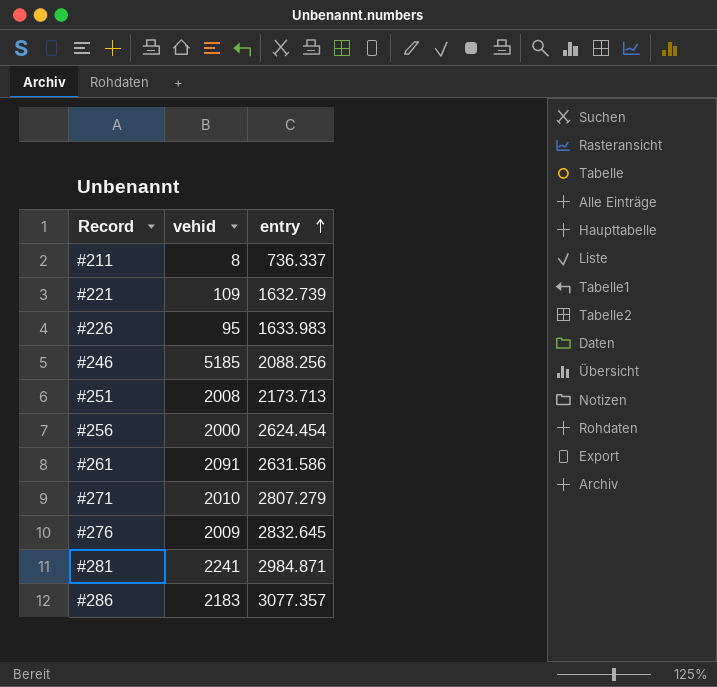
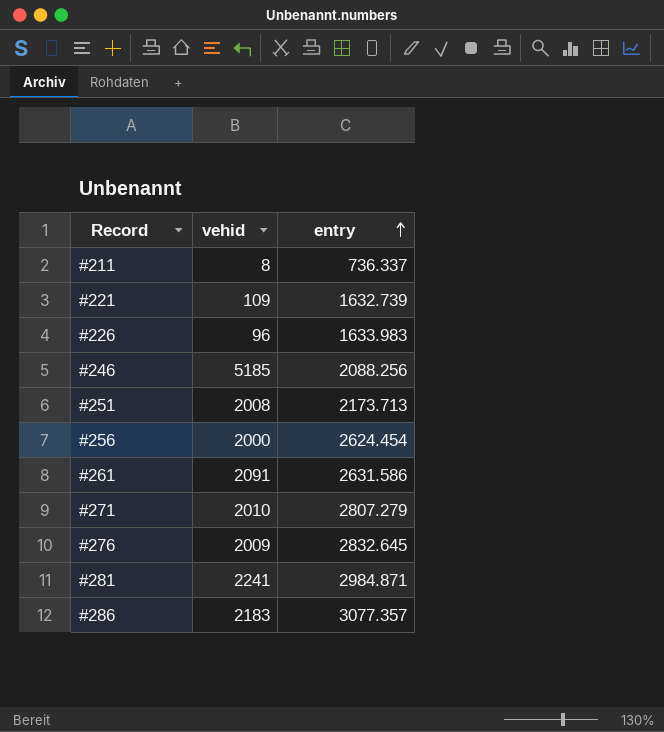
#226 | vehid: 95 -> 96

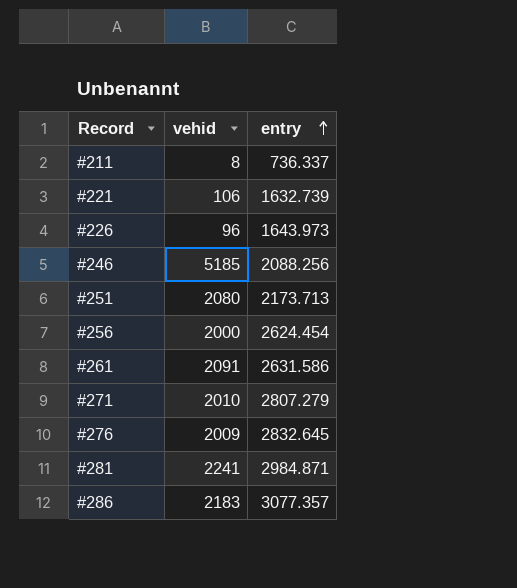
#221 | vehid: 109 -> 106
#226 | entry: 1633.983 -> 1643.973
#251 | vehid: 2008 -> 2080

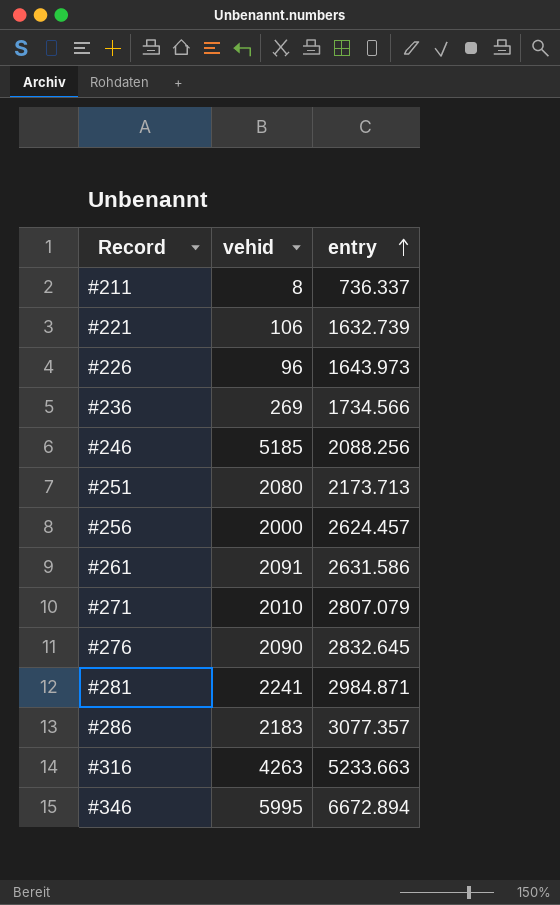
row #236: none -> 269 | 1734.566
#256 | entry: 2624.454 -> 2624.457
#271 | entry: 2807.279 -> 2807.079
#276 | vehid: 2009 -> 2090
row #316: none -> 4263 | 5233.663
row #346: none -> 5995 | 6672.894

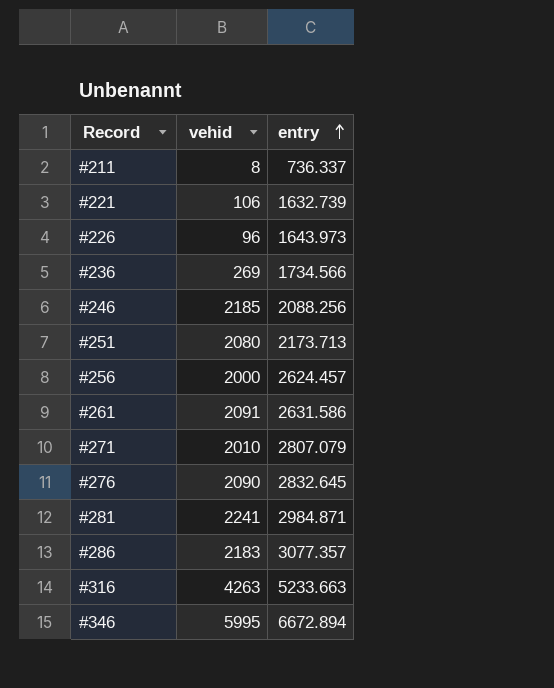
#246 | vehid: 5185 -> 2185

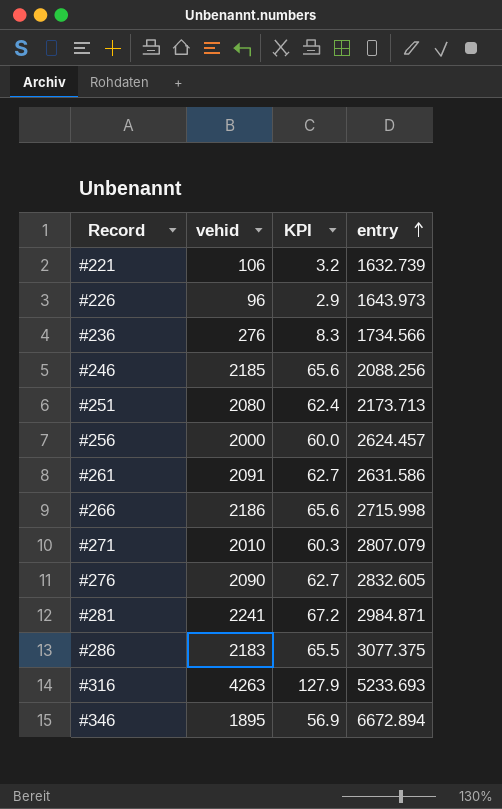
column KPI | formula: none -> [vehid] * 0.03
row #211: 8 | 736.337 -> none
#236 | vehid: 269 -> 276
row #266: none -> 2186 | 65.6 | 2715.998
#276 | entry: 2832.645 -> 2832.605
#286 | entry: 3077.357 -> 3077.375
#316 | entry: 5233.663 -> 5233.693
#346 | vehid: 5995 -> 1895

